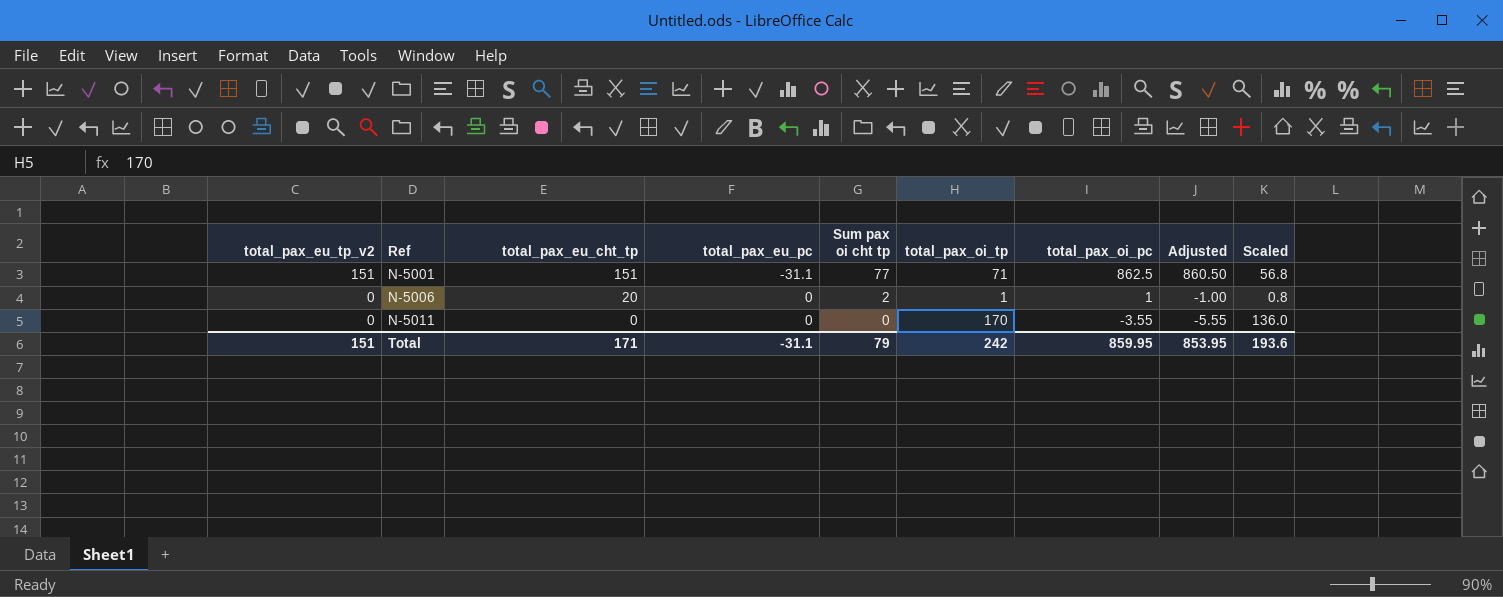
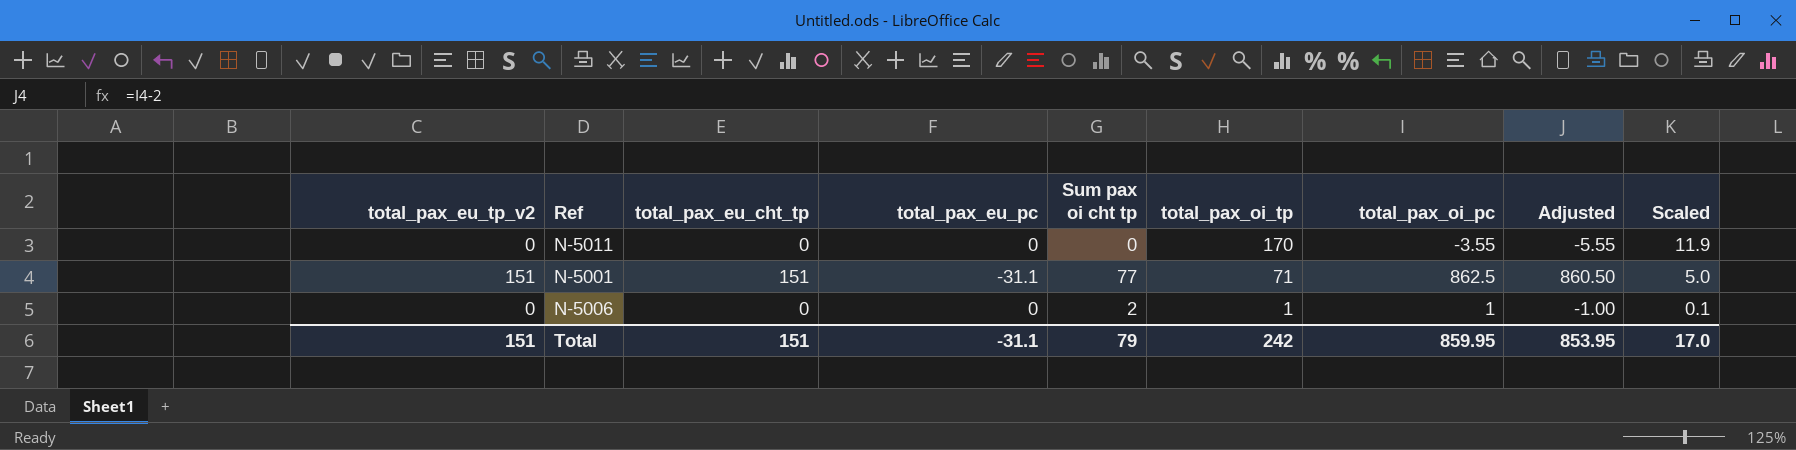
row order: total_pax_eu_tp_v2 descending -> total_pax_oi_tp descending
column Scaled | formula: [total_pax_oi_tp] * 0.8 -> [total_pax_oi_tp] * 0.07
N-5006 | total_pax_eu_cht_tp: 20 -> 0
Total | total_pax_eu_cht_tp: 171 -> 151
Total | Scaled: 193.6 -> 17.0

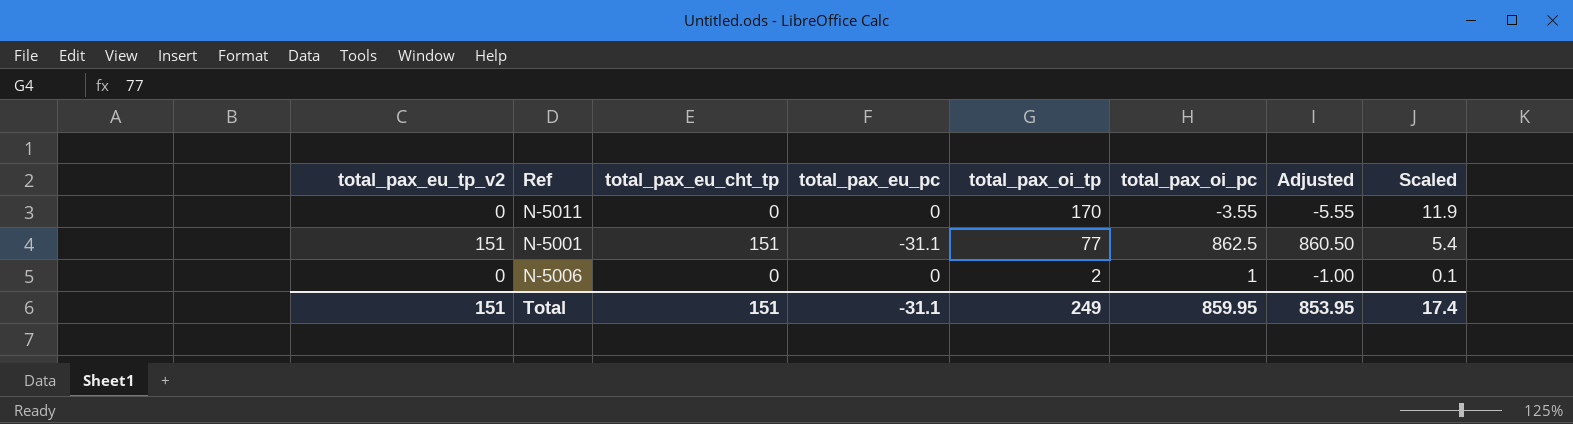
column Sum pax oi cht tp | position: 5 -> none
N-5001 | total_pax_oi_tp: 71 -> 77
N-5001 | Scaled: 5.0 -> 5.4
N-5006 | total_pax_oi_tp: 1 -> 2
Total | total_pax_oi_tp: 242 -> 249
Total | Scaled: 17.0 -> 17.4

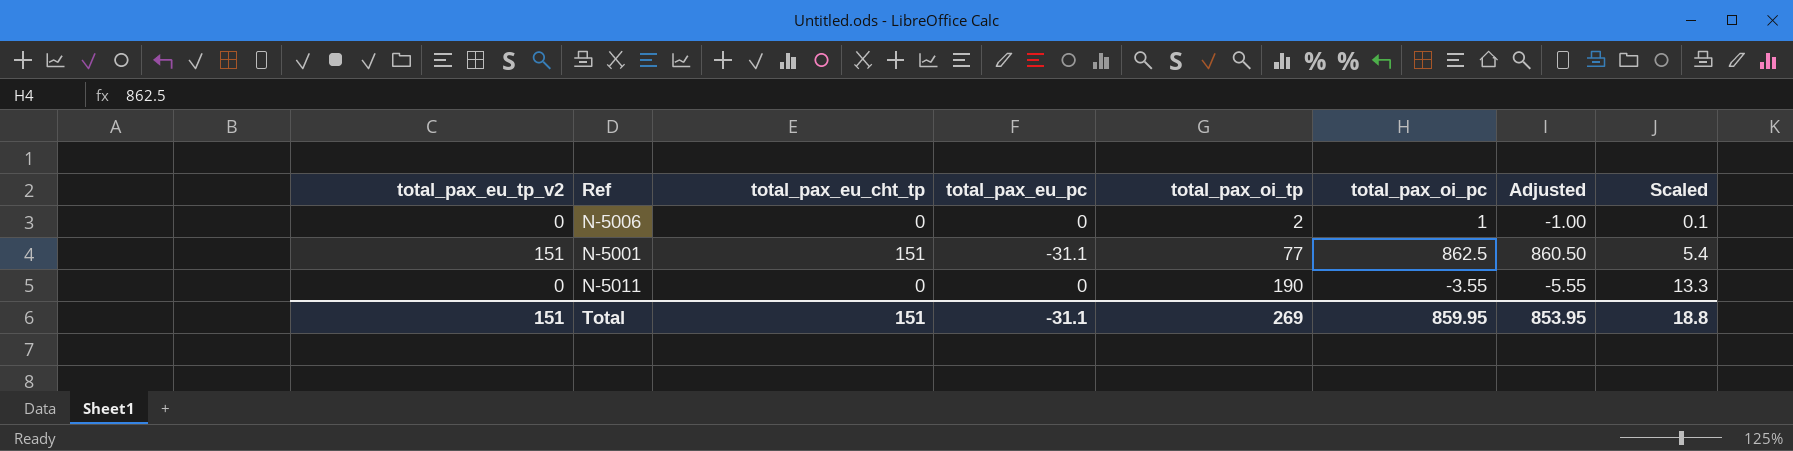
row order: total_pax_oi_tp descending -> total_pax_oi_tp ascending
N-5011 | total_pax_oi_tp: 170 -> 190
N-5011 | Scaled: 11.9 -> 13.3
Total | total_pax_oi_tp: 249 -> 269
Total | Scaled: 17.4 -> 18.8

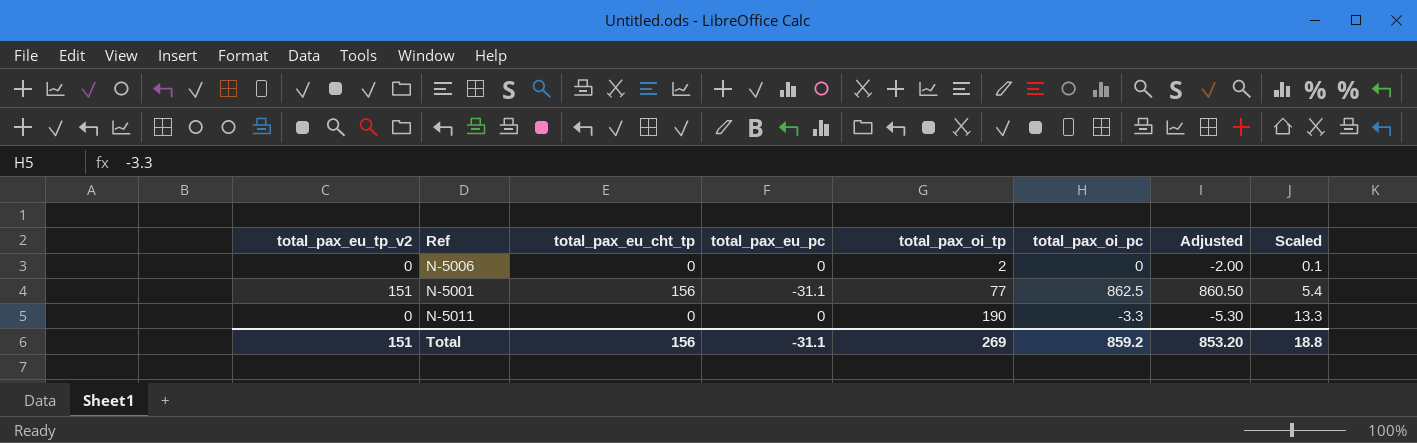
N-5006 | total_pax_oi_pc: 1 -> 0
N-5006 | Adjusted: -1.00 -> -2.00
N-5001 | total_pax_eu_cht_tp: 151 -> 156
N-5011 | total_pax_oi_pc: -3.55 -> -3.3
N-5011 | Adjusted: -5.55 -> -5.30
Total | total_pax_eu_cht_tp: 151 -> 156
Total | total_pax_oi_pc: 859.95 -> 859.2
Total | Adjusted: 853.95 -> 853.20

